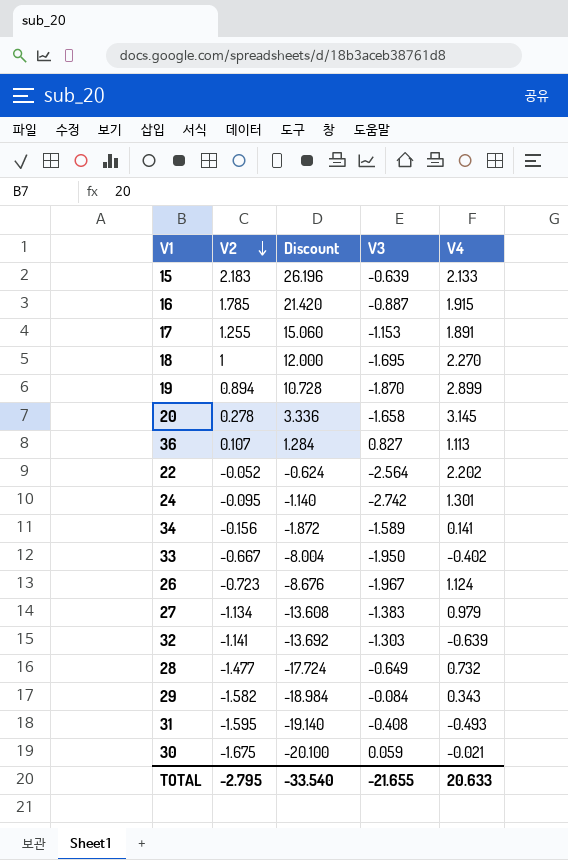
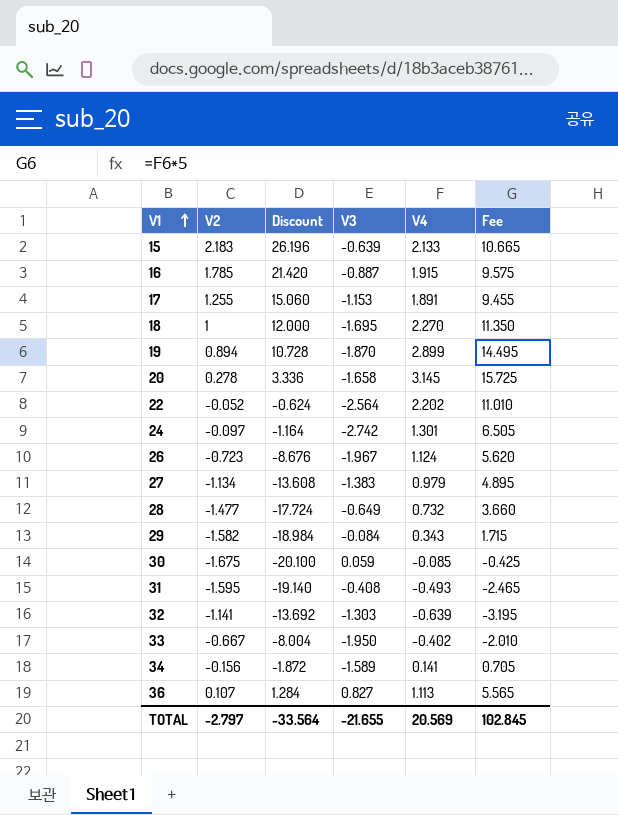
row order: V2 descending -> V1 ascending
column Fee | formula: none -> [V4] * 5
24 | V2: -0.095 -> -0.097
24 | Discount: -1.140 -> -1.164
30 | V4: -0.021 -> -0.085
TOTAL | V2: -2.795 -> -2.797
TOTAL | Discount: -33.540 -> -33.564
TOTAL | V4: 20.633 -> 20.569

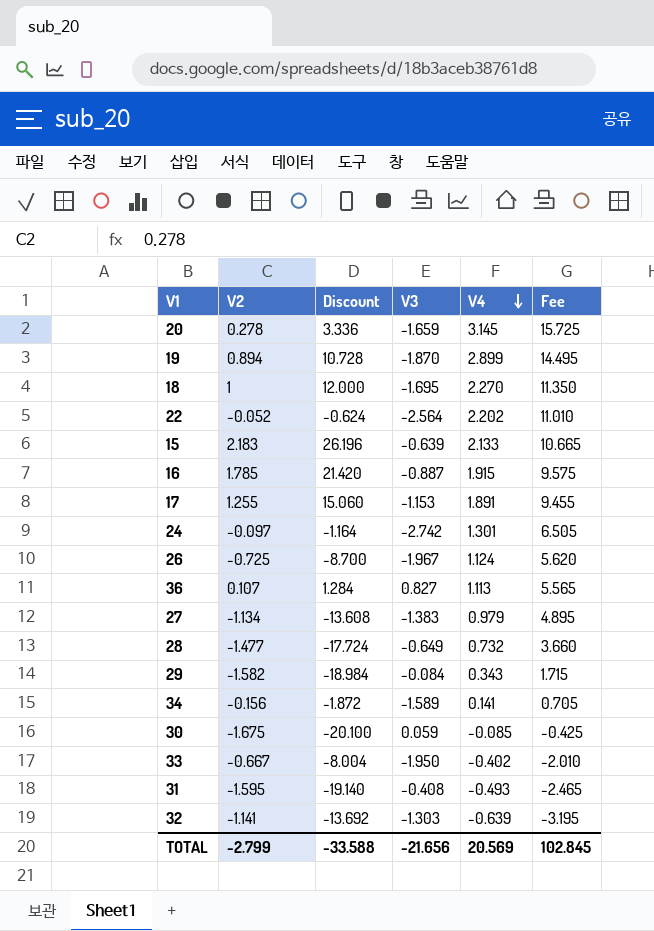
row order: V1 ascending -> V4 descending
20 | V3: -1.658 -> -1.659
26 | V2: -0.723 -> -0.725
26 | Discount: -8.676 -> -8.700
TOTAL | V2: -2.797 -> -2.799
TOTAL | Discount: -33.564 -> -33.588
TOTAL | V3: -21.655 -> -21.656

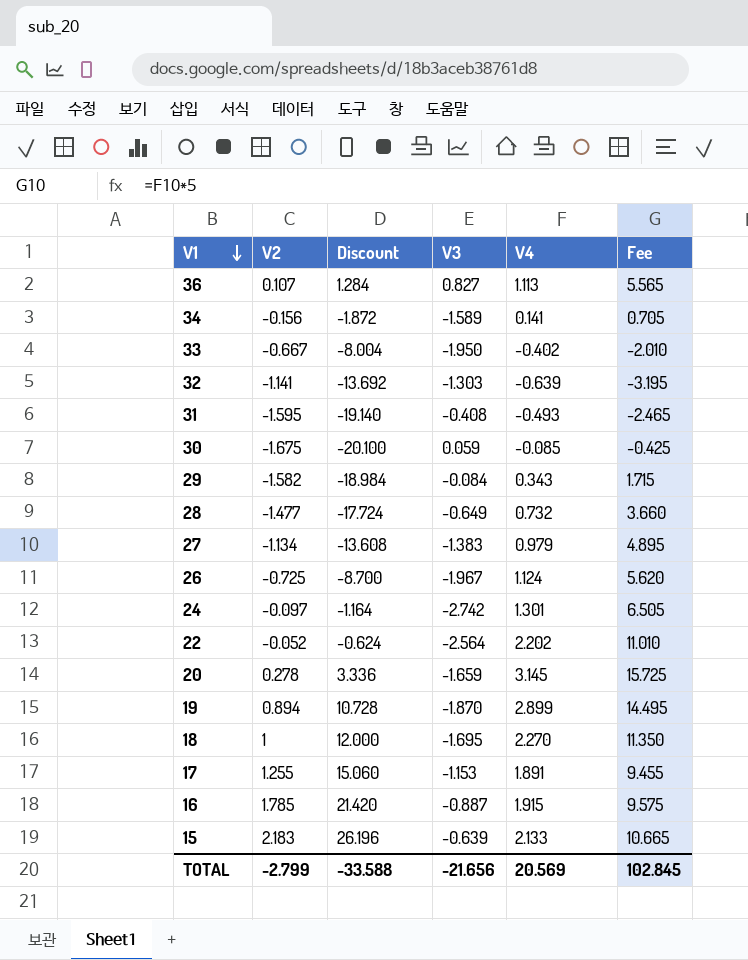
row order: V4 descending -> V1 descending

